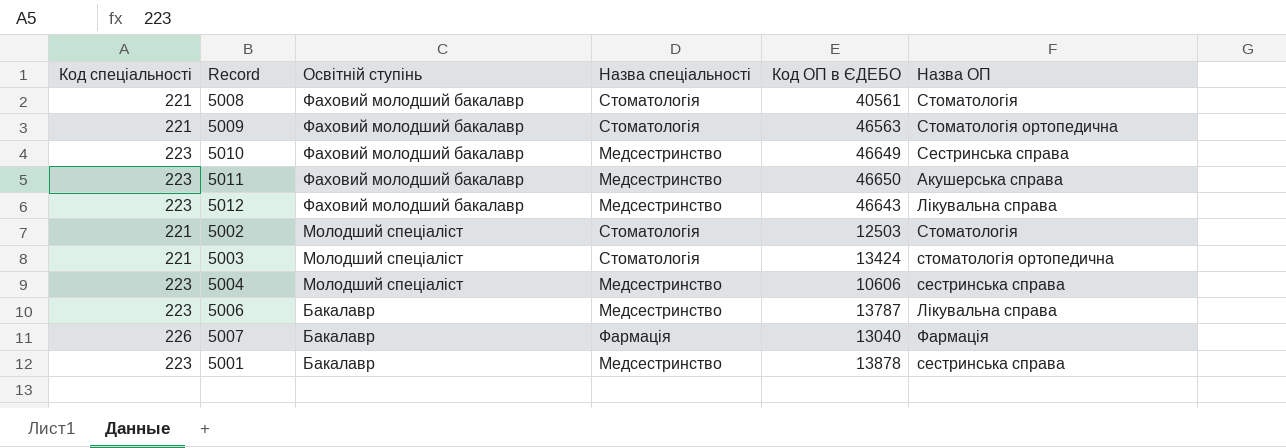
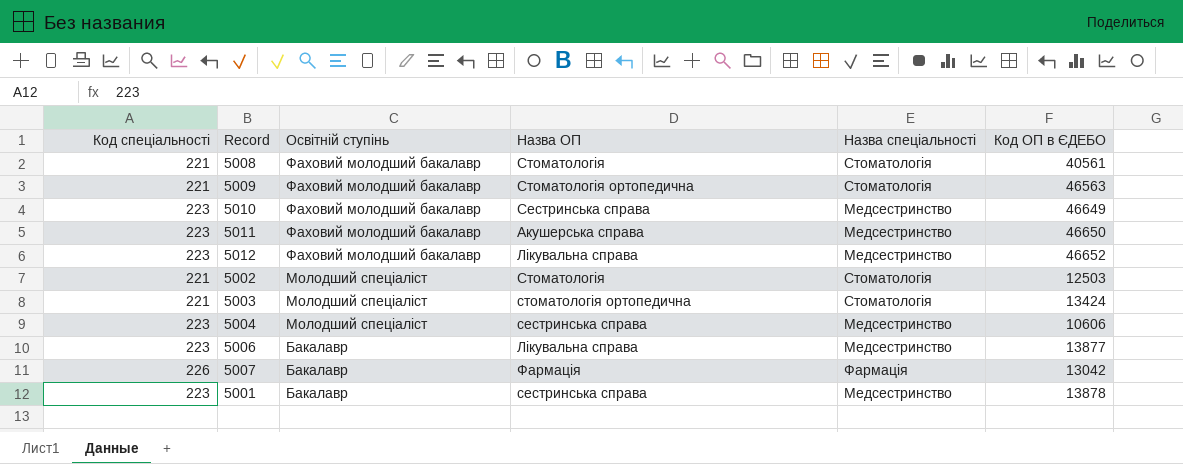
column Назва ОП | position: 6 -> 4
5012 | Код ОП в ЄДЕБО: 46643 -> 46652
5006 | Код ОП в ЄДЕБО: 13787 -> 13877
5007 | Код ОП в ЄДЕБО: 13040 -> 13042

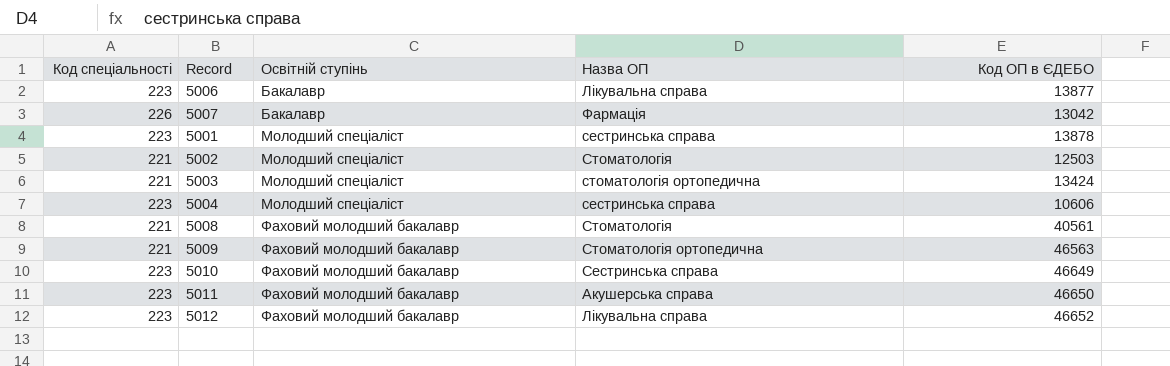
row order: Освітній ступінь descending -> Освітній ступінь ascending
column Назва спеціальності | position: 5 -> none
5001 | Освітній ступінь: Бакалавр -> Молодший спеціаліст

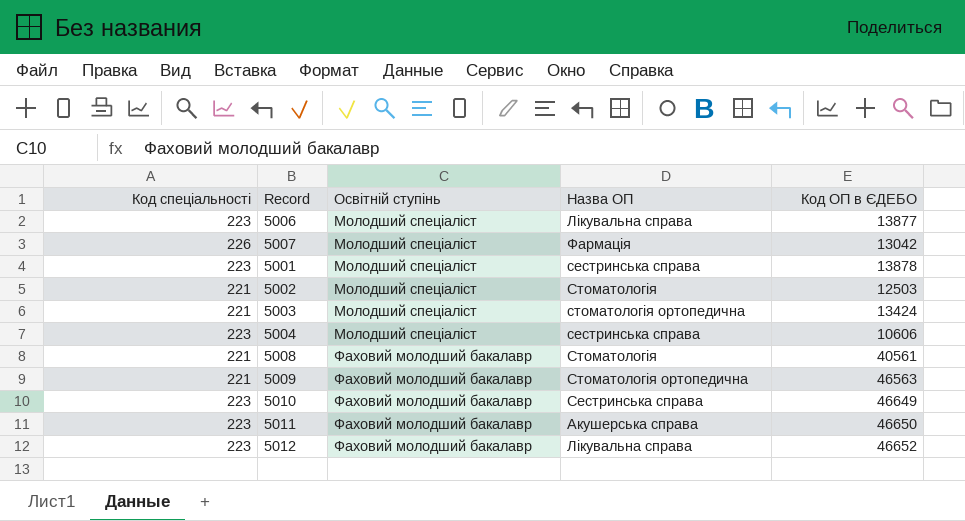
5006 | Освітній ступінь: Бакалавр -> Молодший спеціаліст
5007 | Освітній ступінь: Бакалавр -> Молодший спеціаліст

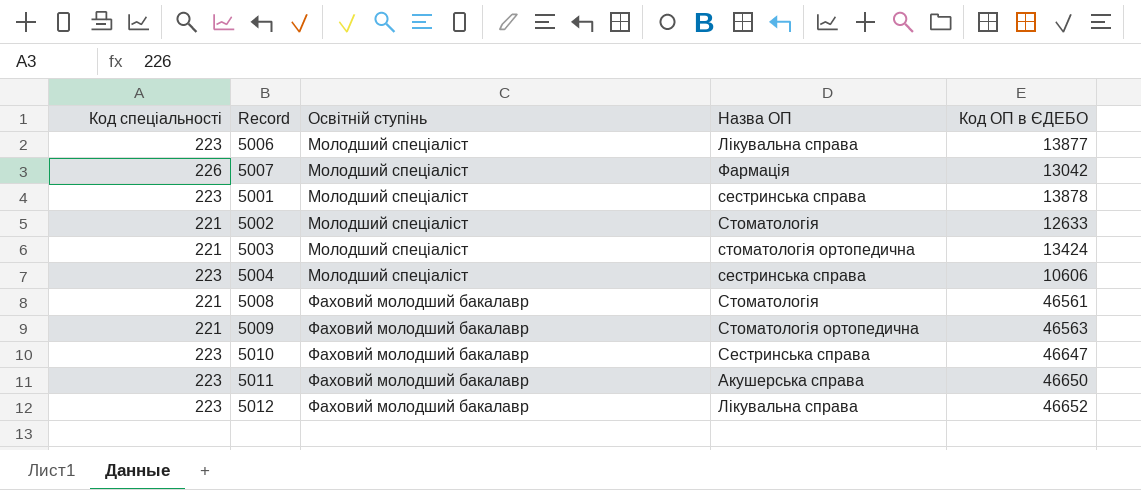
5002 | Код ОП в ЄДЕБО: 12503 -> 12633
5008 | Код ОП в ЄДЕБО: 40561 -> 46561
5010 | Код ОП в ЄДЕБО: 46649 -> 46647

